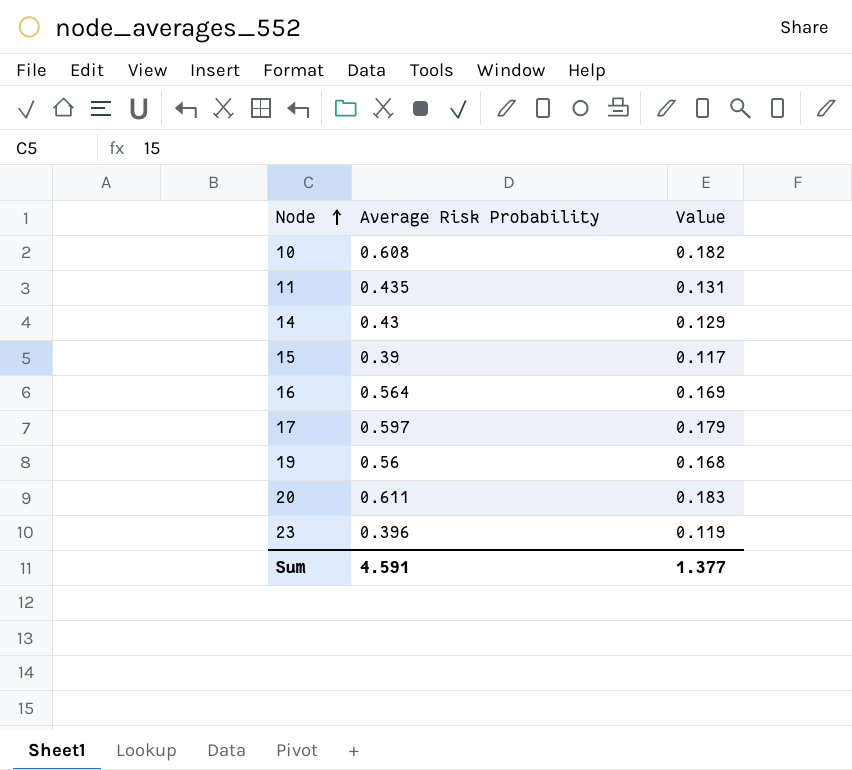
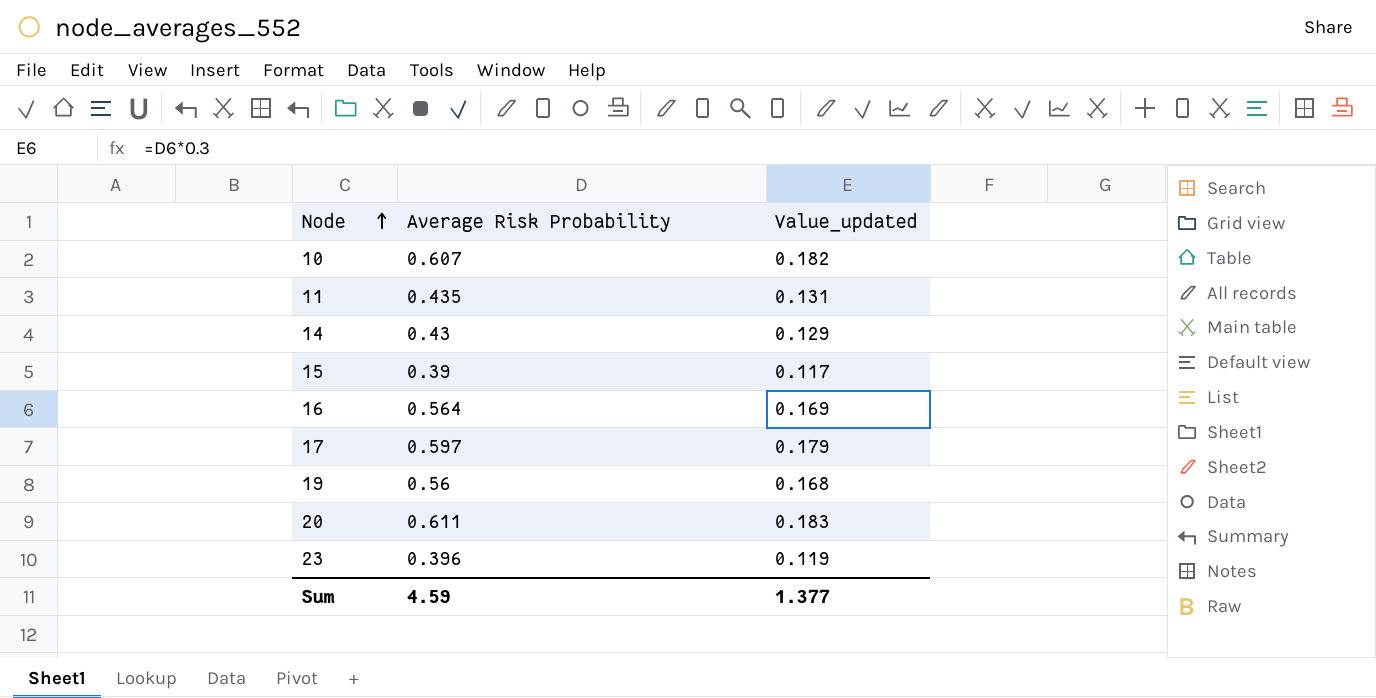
column name: Value -> Value_updated
10 | Average Risk Probability: 0.608 -> 0.607
Sum | Average Risk Probability: 4.591 -> 4.59

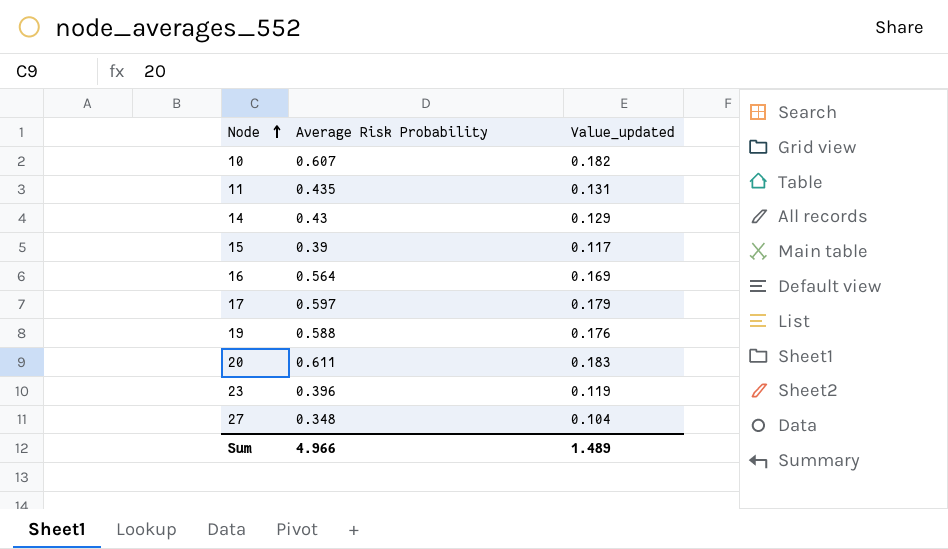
19 | Average Risk Probability: 0.56 -> 0.588
19 | Value_updated: 0.168 -> 0.176
row 27: none -> 0.348 | 0.104
Sum | Average Risk Probability: 4.59 -> 4.966
Sum | Value_updated: 1.377 -> 1.489

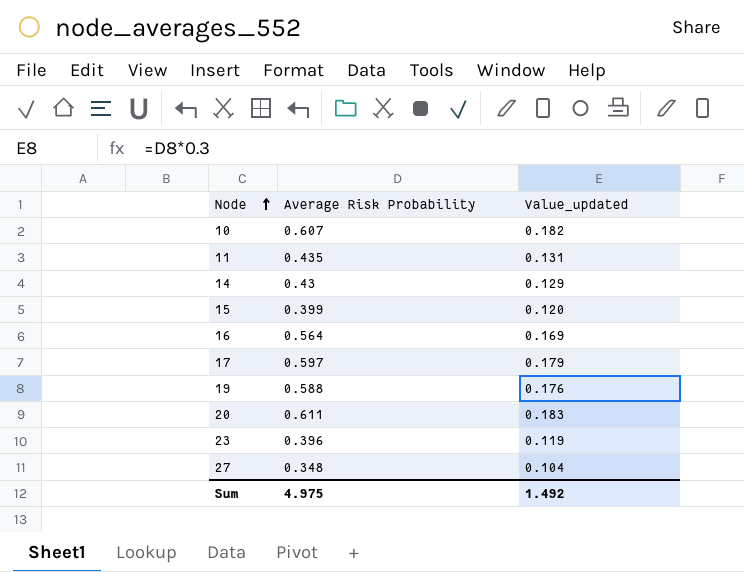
15 | Average Risk Probability: 0.39 -> 0.399
15 | Value_updated: 0.117 -> 0.120
Sum | Average Risk Probability: 4.966 -> 4.975
Sum | Value_updated: 1.489 -> 1.492

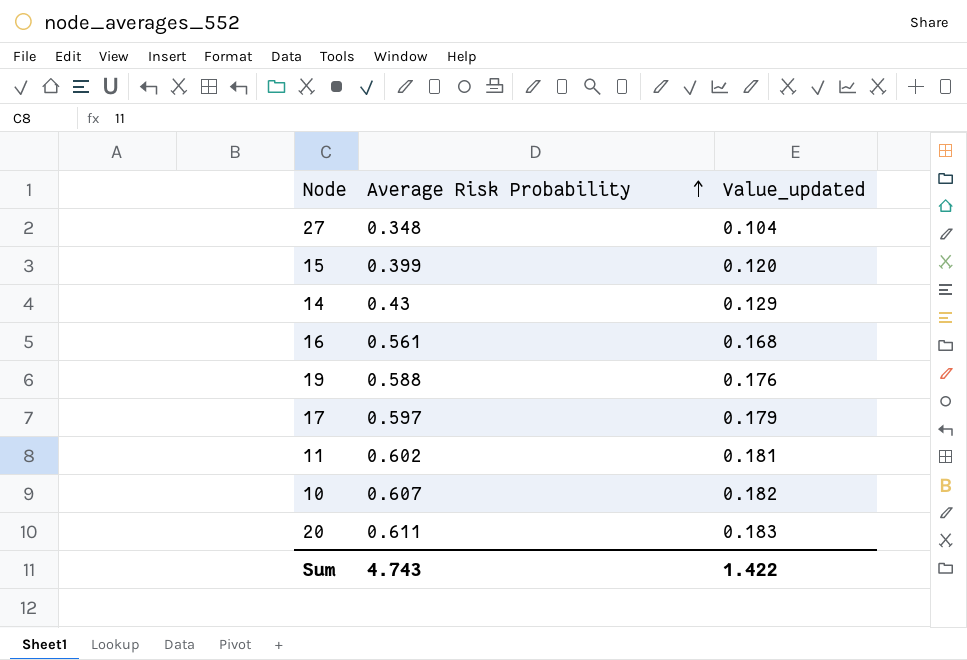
row order: Node ascending -> Average Risk Probability ascending
row 23: 0.396 | 0.119 -> none
16 | Average Risk Probability: 0.564 -> 0.561
16 | Value_updated: 0.169 -> 0.168
11 | Average Risk Probability: 0.435 -> 0.602
11 | Value_updated: 0.131 -> 0.181
Sum | Average Risk Probability: 4.975 -> 4.743
Sum | Value_updated: 1.492 -> 1.422

